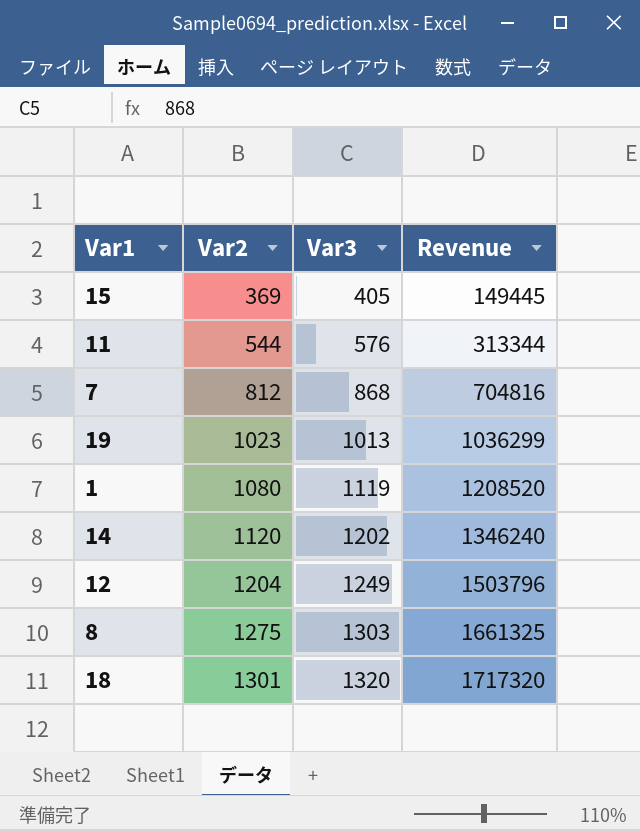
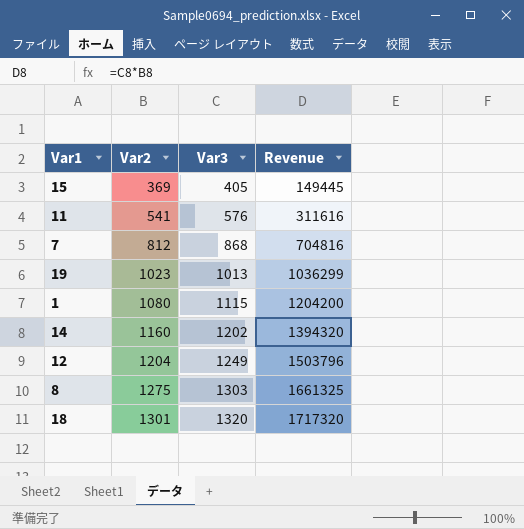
11 | Var2: 544 -> 541
11 | Revenue: 313344 -> 311616
1 | Var3: 1119 -> 1115
1 | Revenue: 1208520 -> 1204200
14 | Var2: 1120 -> 1160
14 | Revenue: 1346240 -> 1394320

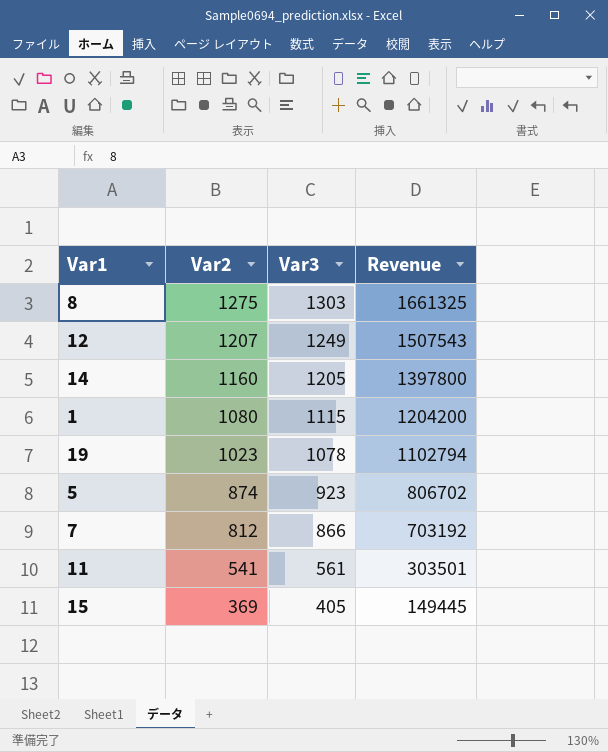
row order: Var2 ascending -> Var2 descending
row 18: 1301 | 1320 | 1717320 -> none
12 | Var2: 1204 -> 1207
12 | Revenue: 1503796 -> 1507543
14 | Var3: 1202 -> 1205
14 | Revenue: 1394320 -> 1397800
19 | Var3: 1013 -> 1078
19 | Revenue: 1036299 -> 1102794
row 5: none -> 874 | 923 | 806702
7 | Var3: 868 -> 866
7 | Revenue: 704816 -> 703192
11 | Var3: 576 -> 561
11 | Revenue: 311616 -> 303501

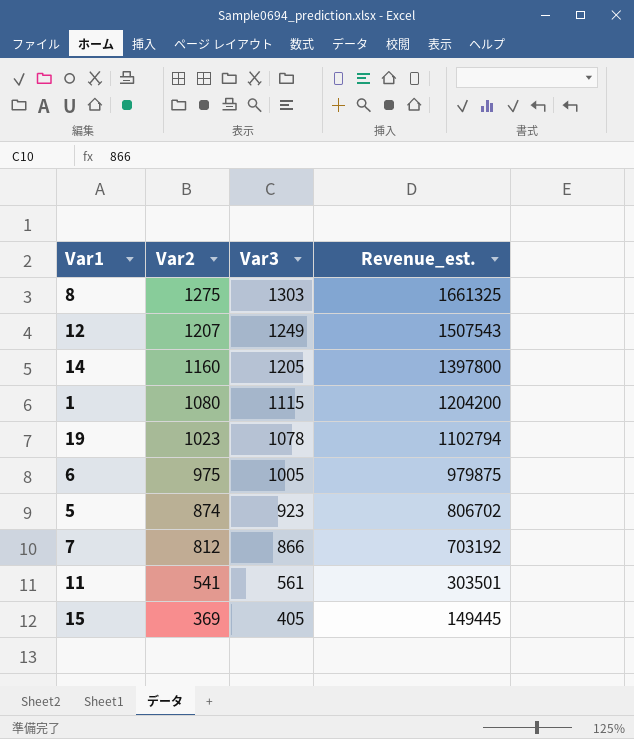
column name: Revenue -> Revenue_est.
row 6: none -> 975 | 1005 | 979875

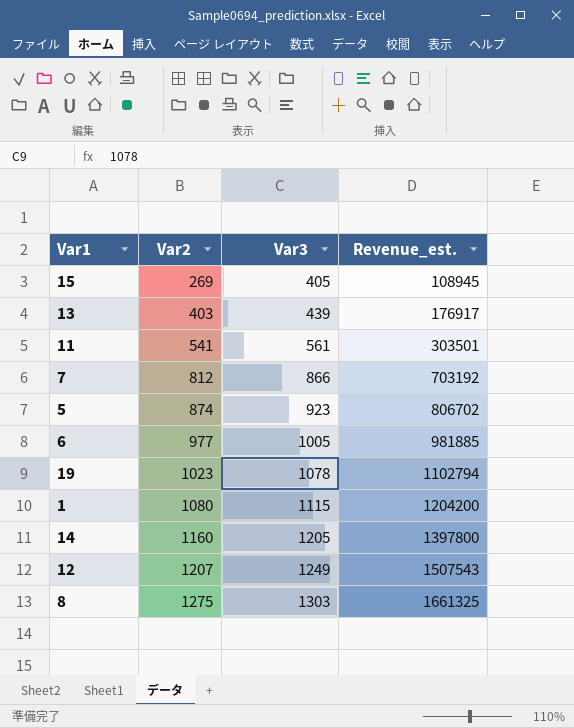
row order: Var2 descending -> Var2 ascending
15 | Var2: 369 -> 269
15 | Revenue_est.: 149445 -> 108945
row 13: none -> 403 | 439 | 176917
6 | Var2: 975 -> 977
6 | Revenue_est.: 979875 -> 981885

